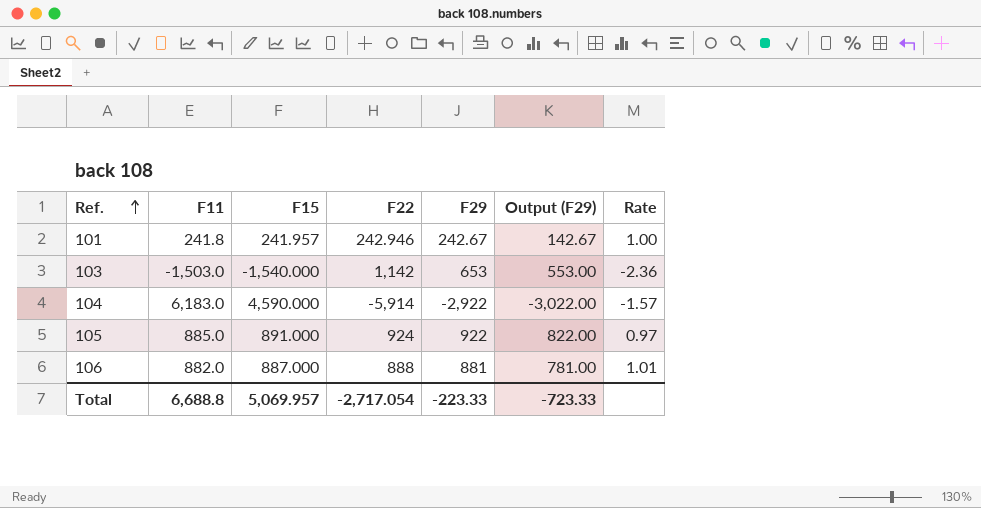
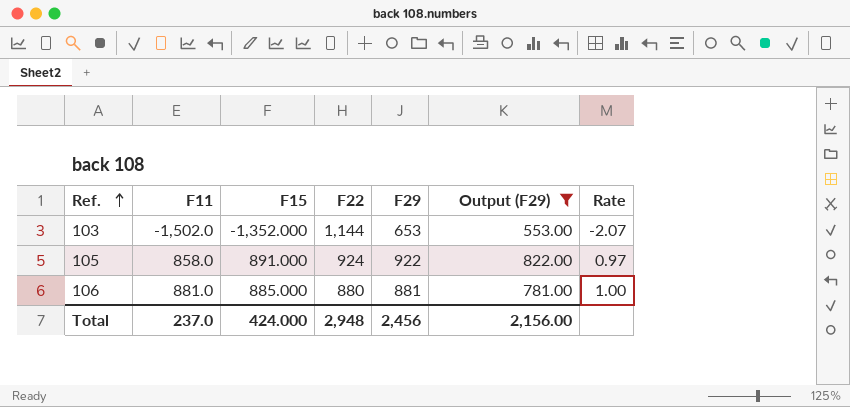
filter: none -> Output (F29) >= 553.00
103 | F11: -1,503.0 -> -1,502.0
103 | F15: -1,540.000 -> -1,352.000
103 | F22: 1,142 -> 1,144
103 | Rate: -2.36 -> -2.07
105 | F11: 885.0 -> 858.0
106 | F11: 882.0 -> 881.0
106 | F15: 887.000 -> 885.000
106 | F22: 888 -> 880
106 | Rate: 1.01 -> 1.00
Total | F11: 6,688.8 -> 237.0
Total | F15: 5,069.957 -> 424.000
Total | F22: -2,717.054 -> 2,948
Total | F29: -223.33 -> 2,456
Total | Output (F29): -723.33 -> 2,156.00

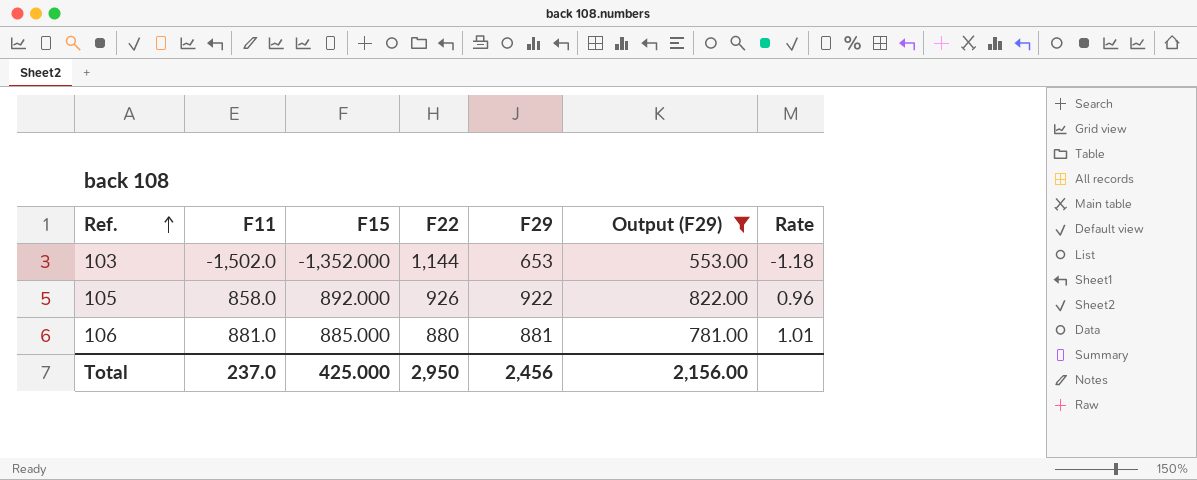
column Rate | formula: [F15] / [F29] -> [F15] / [F22]
105 | F15: 891.000 -> 892.000
105 | F22: 924 -> 926
Total | F15: 424.000 -> 425.000
Total | F22: 2,948 -> 2,950

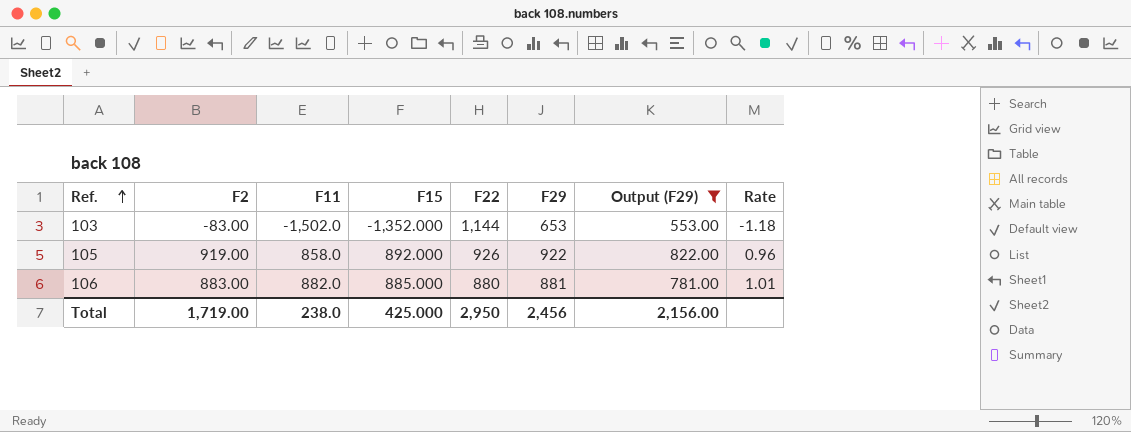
column F2 | position: none -> 2
106 | F11: 881.0 -> 882.0
Total | F11: 237.0 -> 238.0

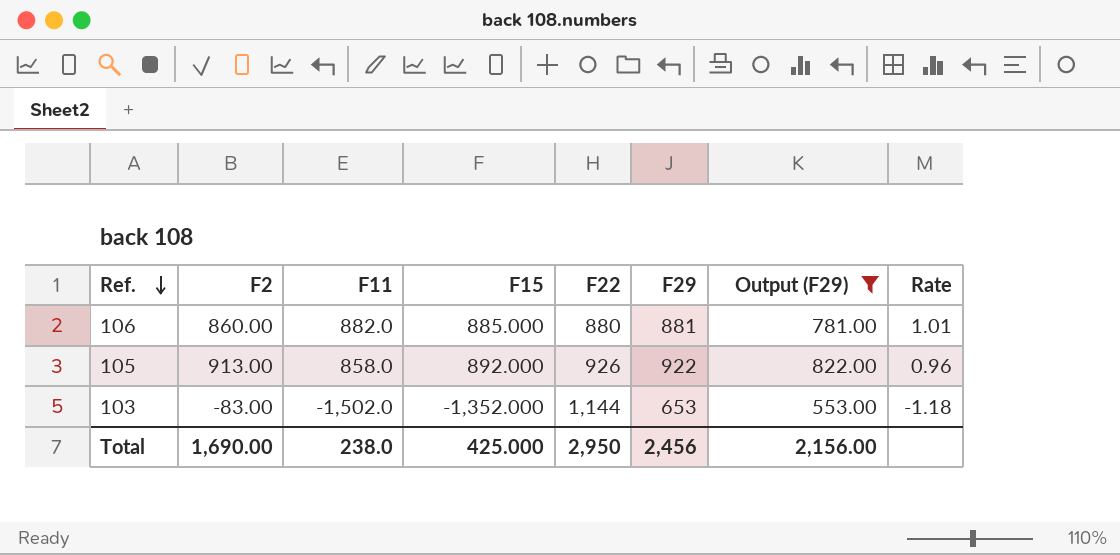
row order: Ref. ascending -> Ref. descending
106 | F2: 883.00 -> 860.00
105 | F2: 919.00 -> 913.00
Total | F2: 1,719.00 -> 1,690.00

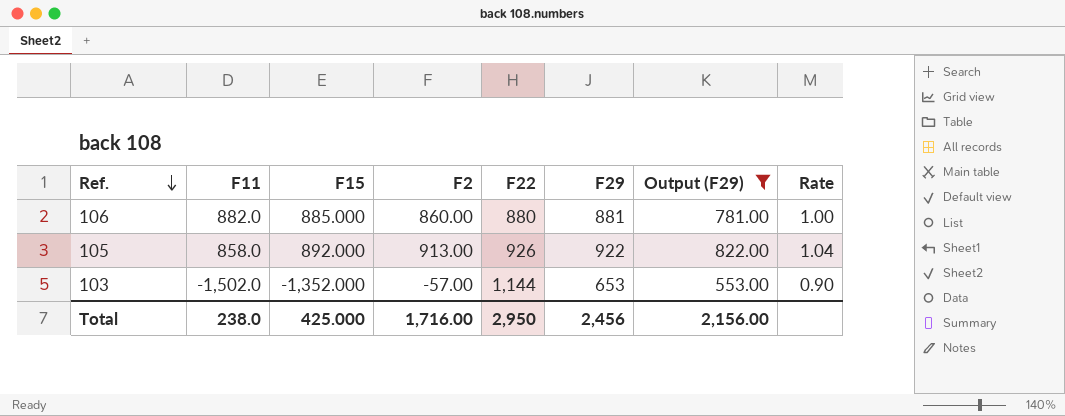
column F2 | position: 2 -> 4
column Rate | formula: [F15] / [F22] -> [F15] / [F11]
103 | F2: -83.00 -> -57.00
Total | F2: 1,690.00 -> 1,716.00

